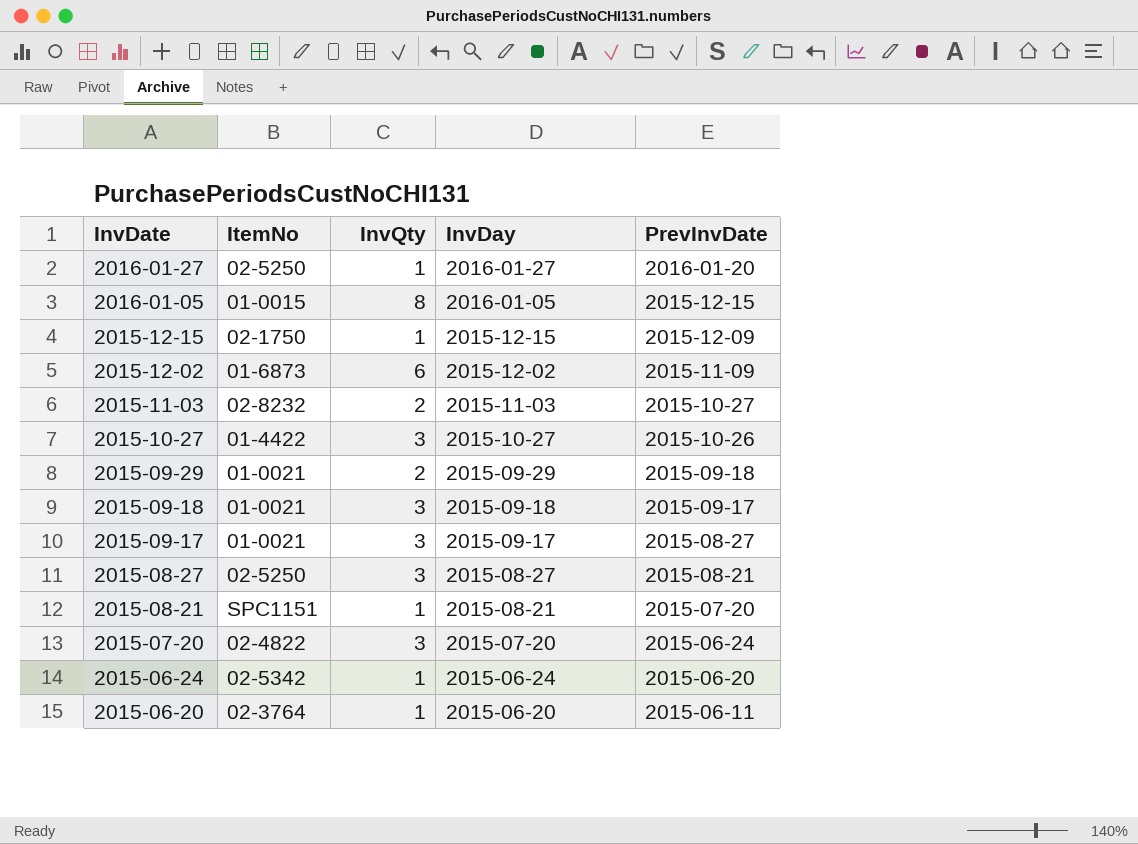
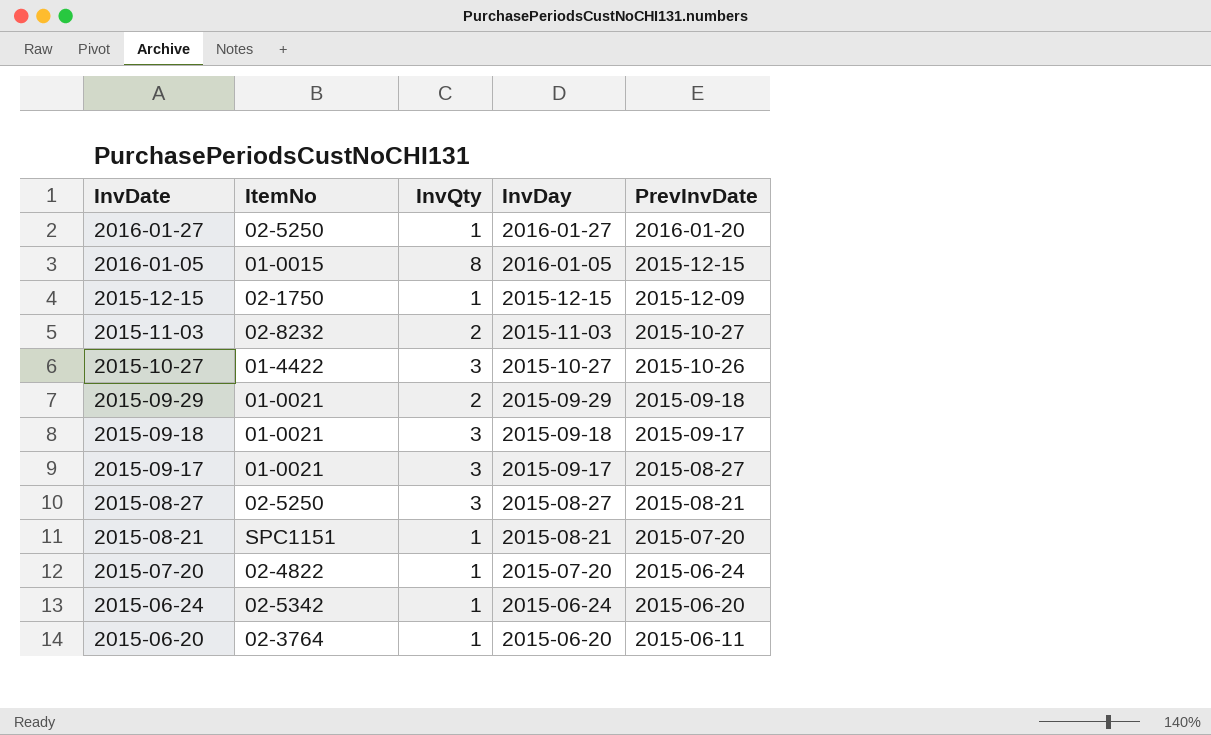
row 2015-12-02: 01-6873 | 6 | 2015-12-02 | 2015-11-09 -> none
2015-07-20 | InvQty: 3 -> 1

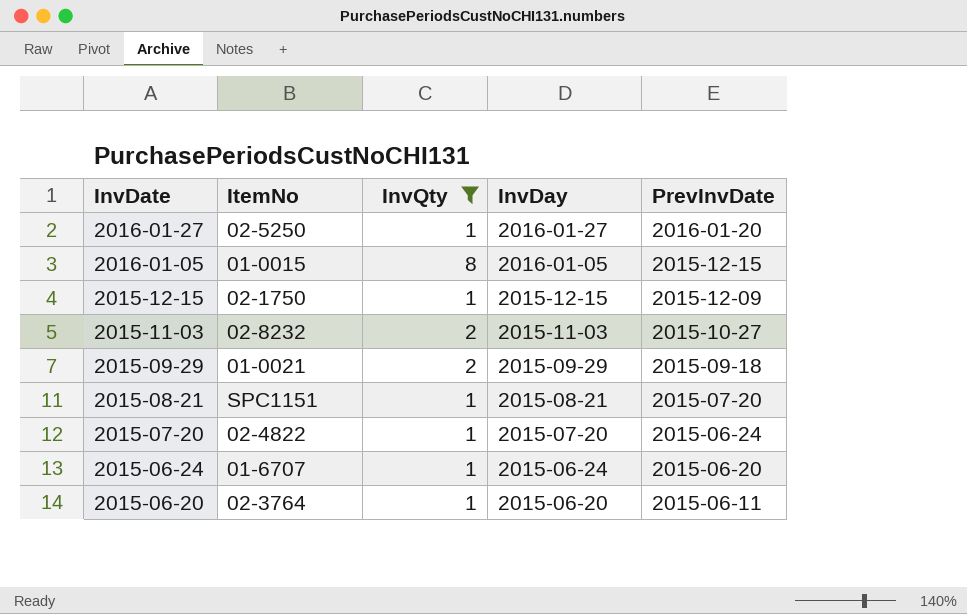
filter: none -> InvQty != 3
2015-06-24 | ItemNo: 02-5342 -> 01-6707

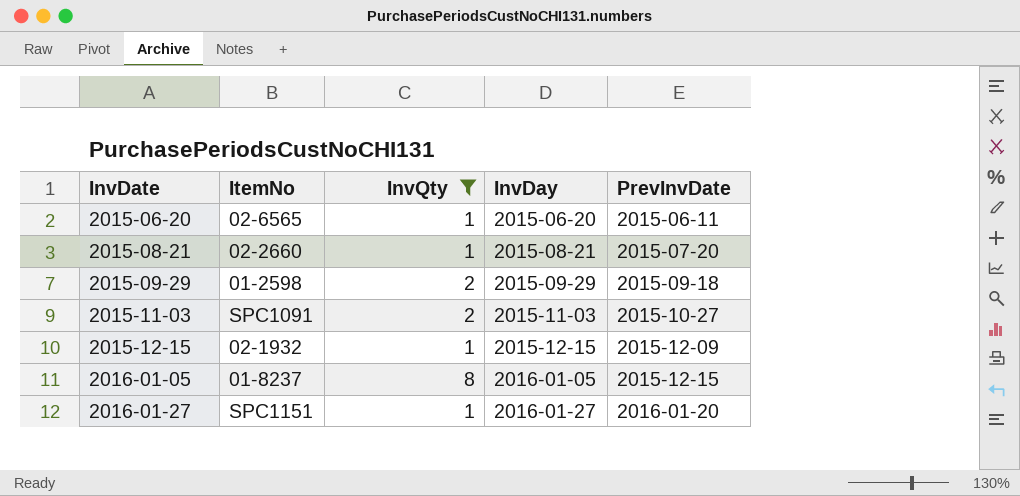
row order: InvDate descending -> InvDate ascending
row 2015-07-20: 02-4822 | 1 | 2015-07-20 | 2015-06-24 -> none
row 2015-06-24: 01-6707 | 1 | 2015-06-24 | 2015-06-20 -> none
2015-06-20 | ItemNo: 02-3764 -> 02-6565
2015-08-21 | ItemNo: SPC1151 -> 02-2660
2015-09-29 | ItemNo: 01-0021 -> 01-2598
2015-11-03 | ItemNo: 02-8232 -> SPC1091
2015-12-15 | ItemNo: 02-1750 -> 02-1932
2016-01-05 | ItemNo: 01-0015 -> 01-8237
2016-01-27 | ItemNo: 02-5250 -> SPC1151

